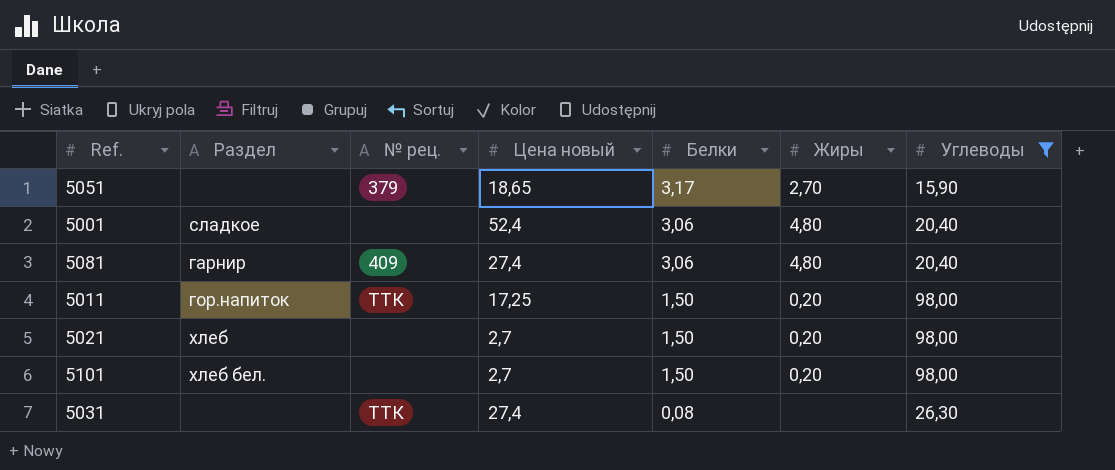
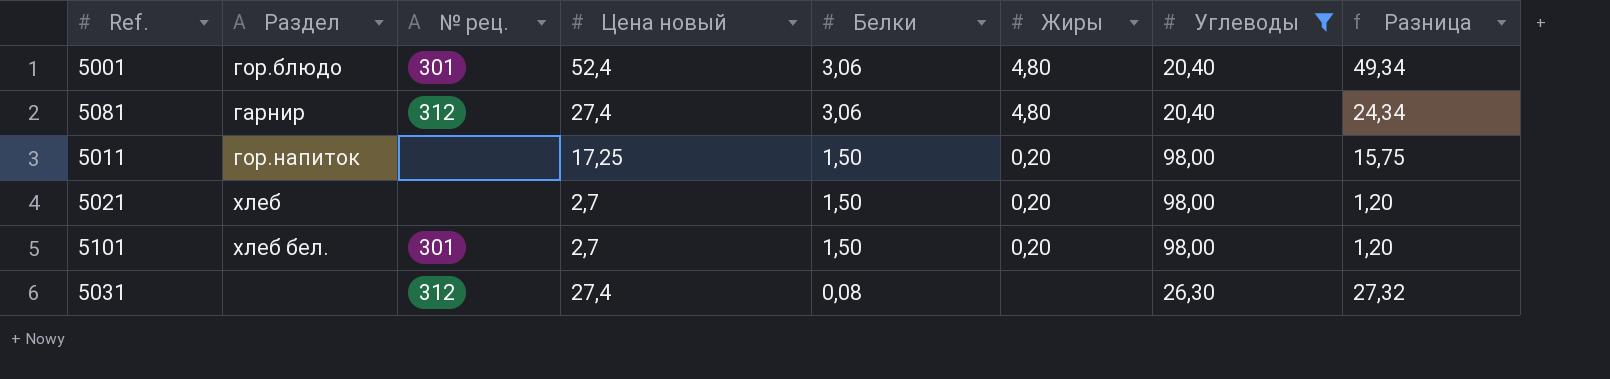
column Разница | formula: none -> [Цена новый] - [Белки]
row 5051: none | 379 | 18,65 | 3,17 | 2,70 | 15,90 -> none
5001 | Раздел: сладкое -> гор.блюдо
5001 | № рец.: none -> 301
5081 | № рец.: 409 -> 312
5011 | № рец.: ТТК -> none
5101 | № рец.: none -> 301
5031 | № рец.: ТТК -> 312

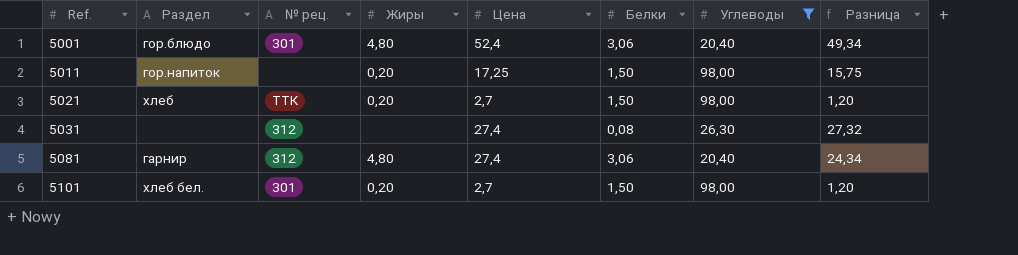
row order: Белки descending -> Ref. ascending
column Жиры | position: 6 -> 4
column name: Цена новый -> Цена
5021 | № рец.: none -> ТТК

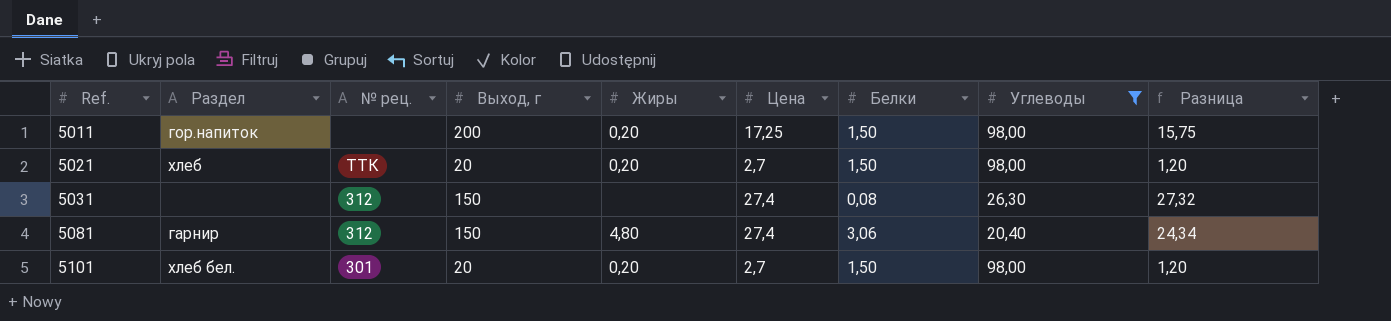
column Выход, г | position: none -> 4
row 5001: гор.блюдо | 301 | 4,80 | 52,4 | 3,06 | 20,40 | 49,34 -> none

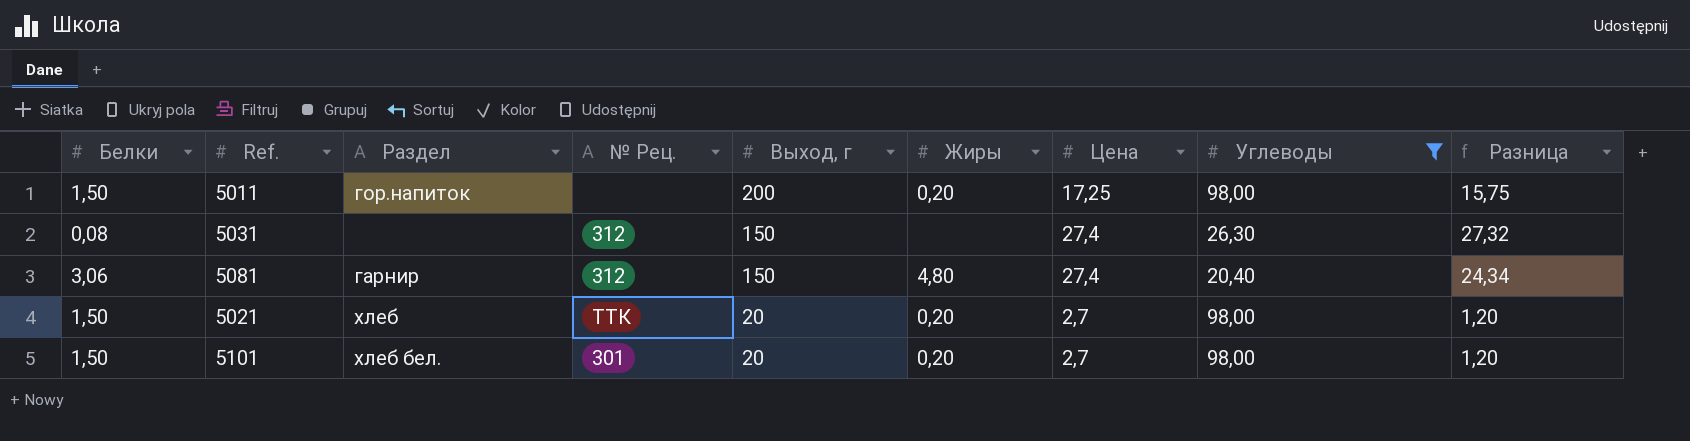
row order: Ref. ascending -> Выход, г descending
column Белки | position: 7 -> 1
column name: № рец. -> № Рец.

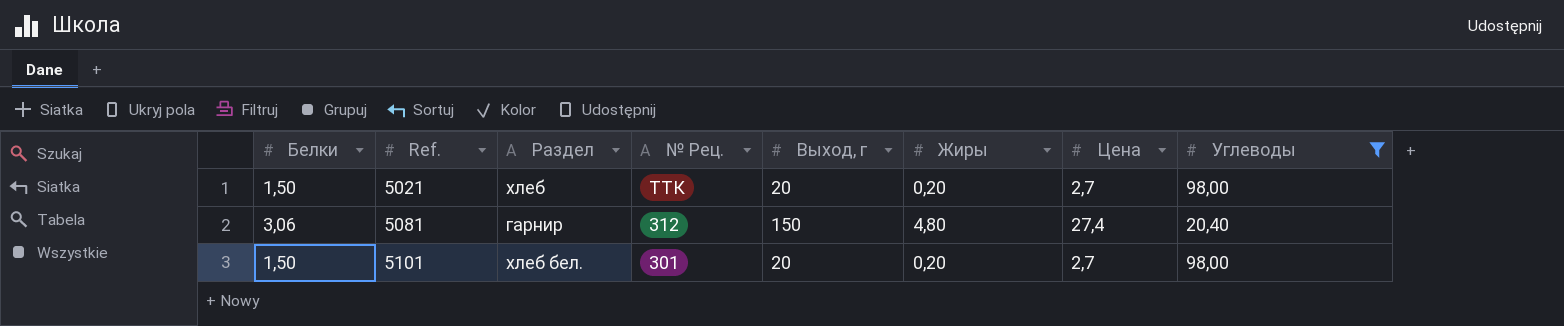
row order: Выход, г descending -> Ref. ascending
column Разница | formula: [Цена] - [Белки] -> none
row 5011: 1,50 | гор.напиток | none | 200 | 0,20 | 17,25 | 98,00 | 15,75 -> none
row 5031: 0,08 | none | 312 | 150 | none | 27,4 | 26,30 | 27,32 -> none

